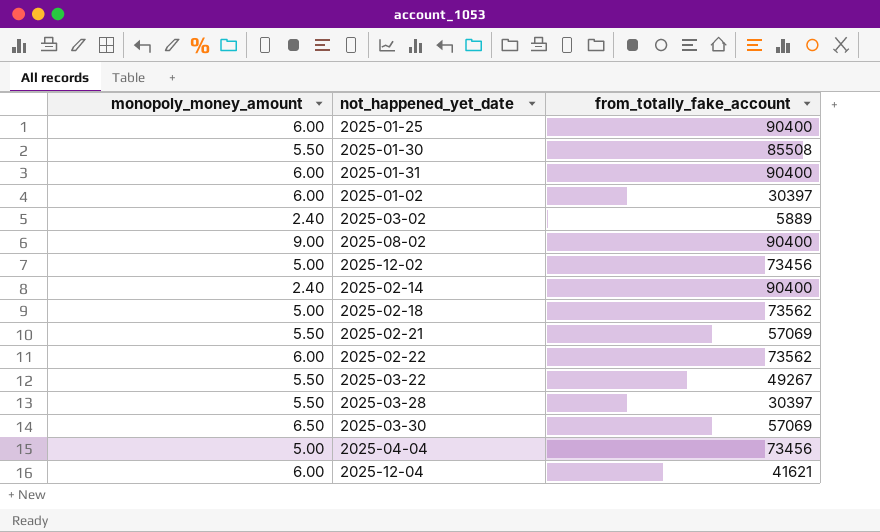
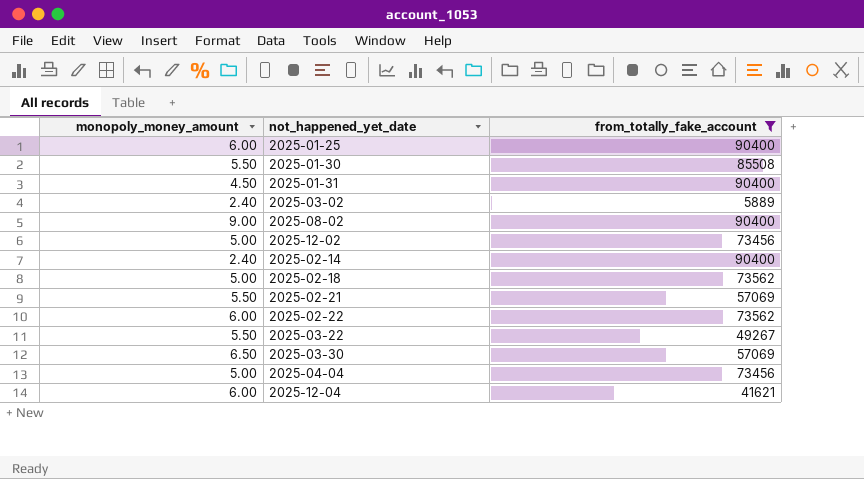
filter: none -> from_totally_fake_account != 30397
2025-01-31 | monopoly_money_amount: 6.00 -> 4.50

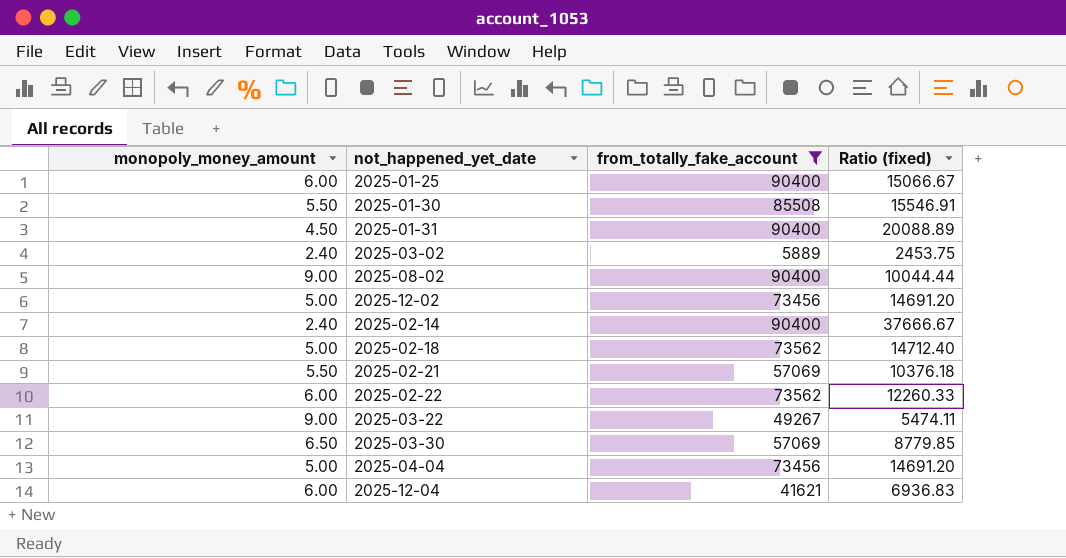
column Ratio (fixed) | formula: none -> [from_totally_fake_account] / [monopoly_money_amount]
2025-03-22 | monopoly_money_amount: 5.50 -> 9.00

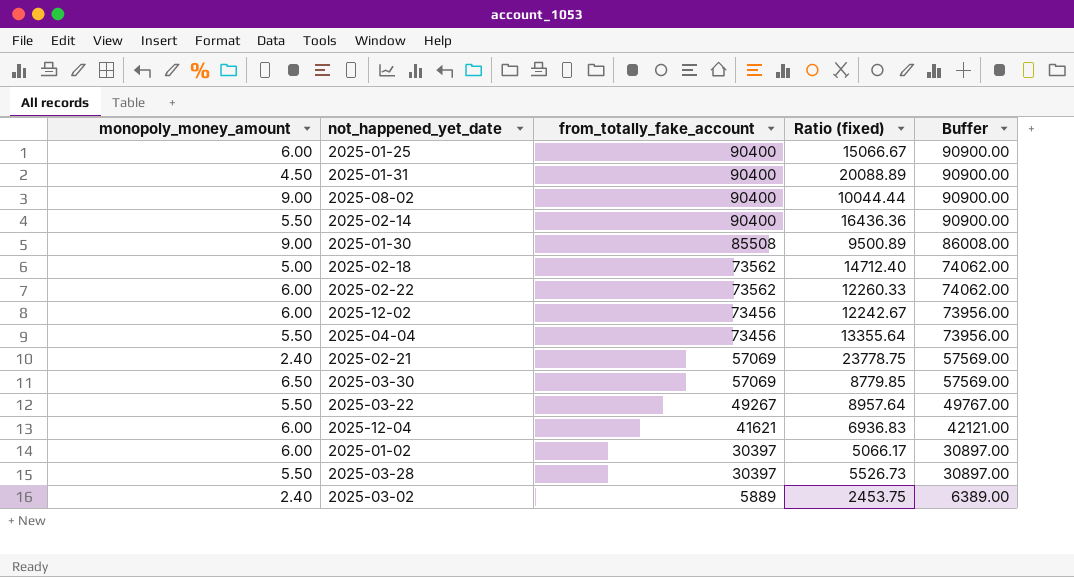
filter: from_totally_fake_account != 30397 -> none
row order: none -> from_totally_fake_account descending
column Buffer | formula: none -> [from_totally_fake_account] + 500
2025-02-14 | monopoly_money_amount: 2.40 -> 5.50
2025-02-14 | Ratio (fixed): 37666.67 -> 16436.36
2025-01-30 | monopoly_money_amount: 5.50 -> 9.00
2025-01-30 | Ratio (fixed): 15546.91 -> 9500.89
2025-12-02 | monopoly_money_amount: 5.00 -> 6.00
2025-12-02 | Ratio (fixed): 14691.20 -> 12242.67
2025-04-04 | monopoly_money_amount: 5.00 -> 5.50
2025-04-04 | Ratio (fixed): 14691.20 -> 13355.64
2025-02-21 | monopoly_money_amount: 5.50 -> 2.40
2025-02-21 | Ratio (fixed): 10376.18 -> 23778.75
2025-03-22 | monopoly_money_amount: 9.00 -> 5.50
2025-03-22 | Ratio (fixed): 5474.11 -> 8957.64

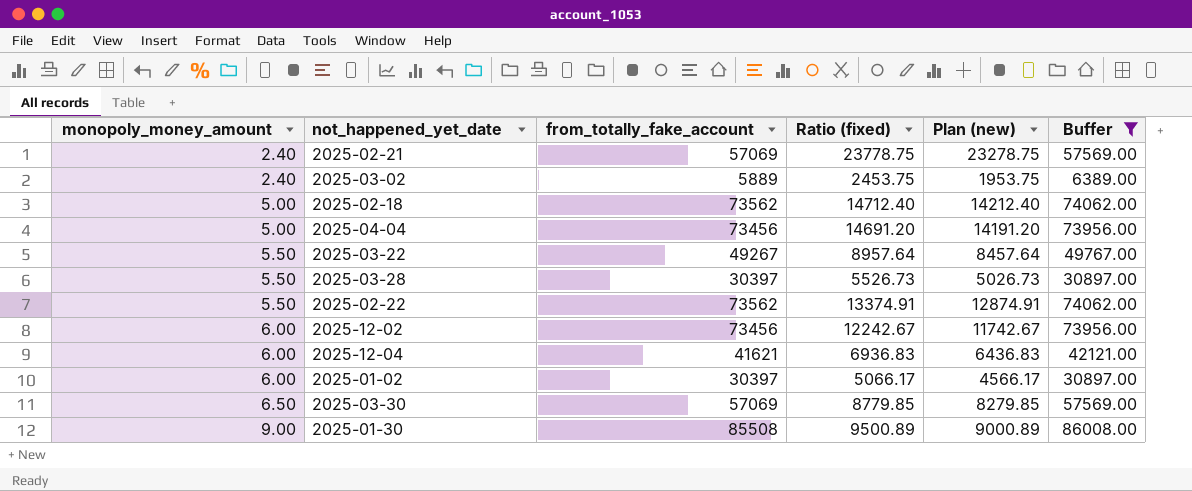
filter: none -> Buffer != 90900.00
row order: from_totally_fake_account descending -> monopoly_money_amount ascending
column Plan (new) | formula: none -> [Ratio (fixed)] - 500
2025-04-04 | monopoly_money_amount: 5.50 -> 5.00
2025-04-04 | Ratio (fixed): 13355.64 -> 14691.20
2025-02-22 | monopoly_money_amount: 6.00 -> 5.50
2025-02-22 | Ratio (fixed): 12260.33 -> 13374.91

